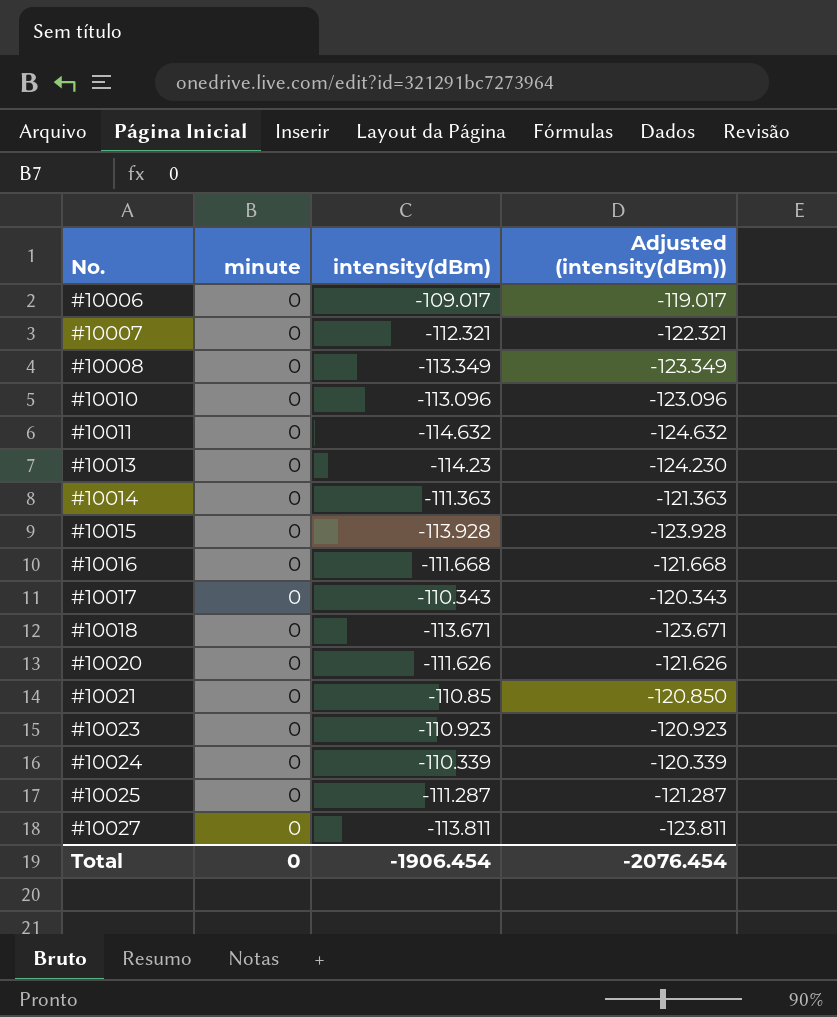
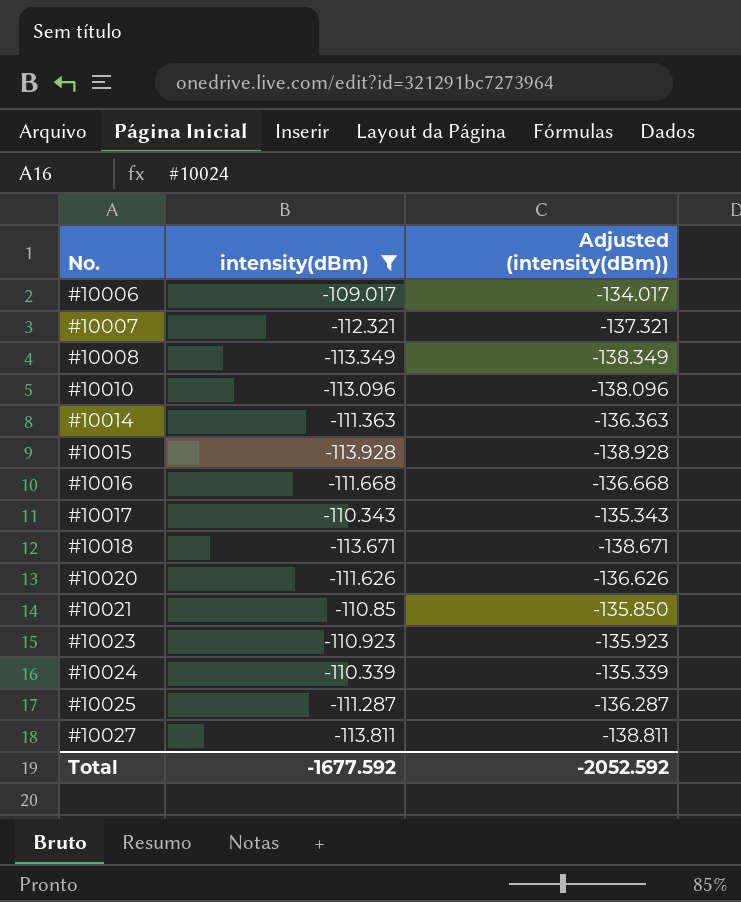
filter: none -> intensity(dBm) >= -113.928
column minute | position: 2 -> none
column Adjusted (intensity(dBm)) | formula: [intensity(dBm)] - 10 -> [intensity(dBm)] - 25
Total | intensity(dBm): -1906.454 -> -1677.592
Total | Adjusted (intensity(dBm)): -2076.454 -> -2052.592

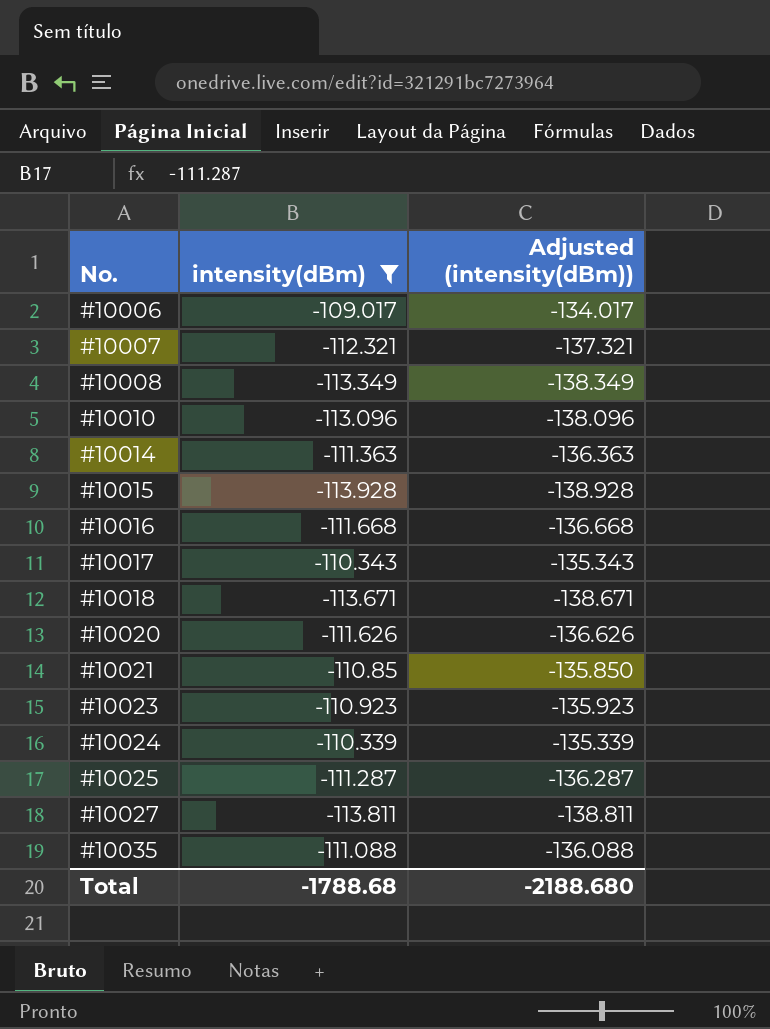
row #10035: none -> -111.088 | -136.088
Total | intensity(dBm): -1677.592 -> -1788.68
Total | Adjusted (intensity(dBm)): -2052.592 -> -2188.680

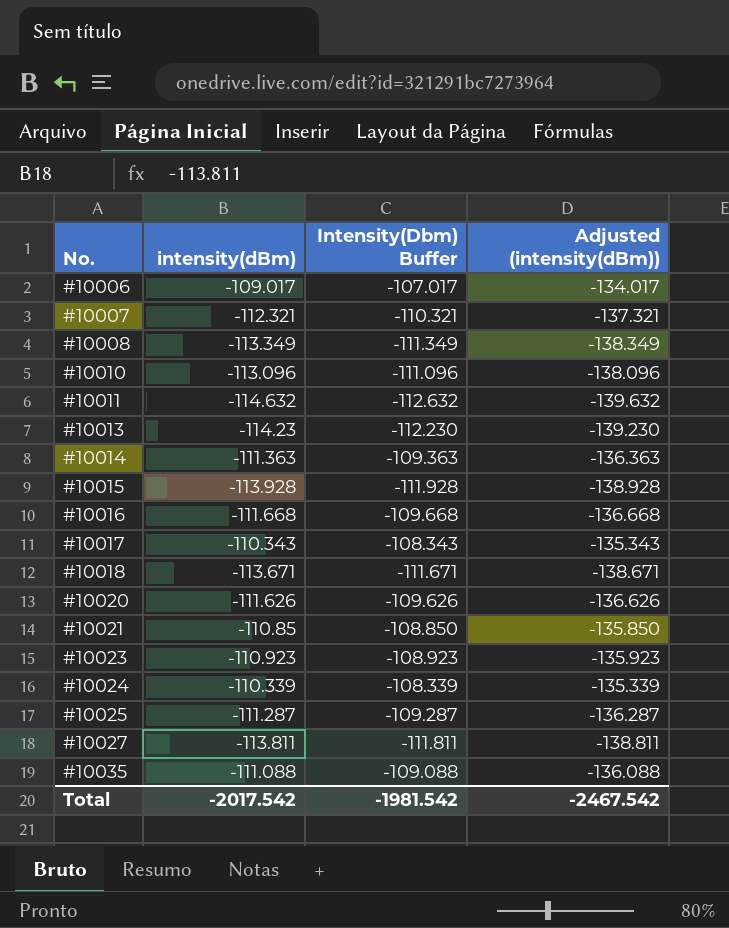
filter: intensity(dBm) >= -113.928 -> none
column Intensity(Dbm) Buffer | formula: none -> [intensity(dBm)] + 2
Total | intensity(dBm): -1788.68 -> -2017.542
Total | Adjusted (intensity(dBm)): -2188.680 -> -2467.542

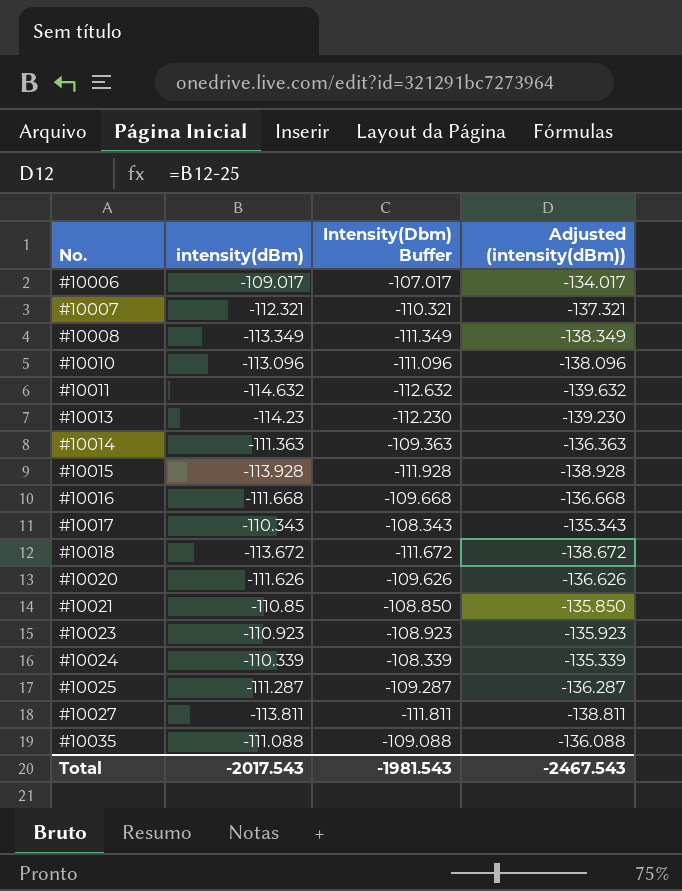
#10018 | intensity(dBm): -113.671 -> -113.672
#10018 | Intensity(Dbm) Buffer: -111.671 -> -111.672
#10018 | Adjusted (intensity(dBm)): -138.671 -> -138.672
Total | intensity(dBm): -2017.542 -> -2017.543
Total | Intensity(Dbm) Buffer: -1981.542 -> -1981.543
Total | Adjusted (intensity(dBm)): -2467.542 -> -2467.543

